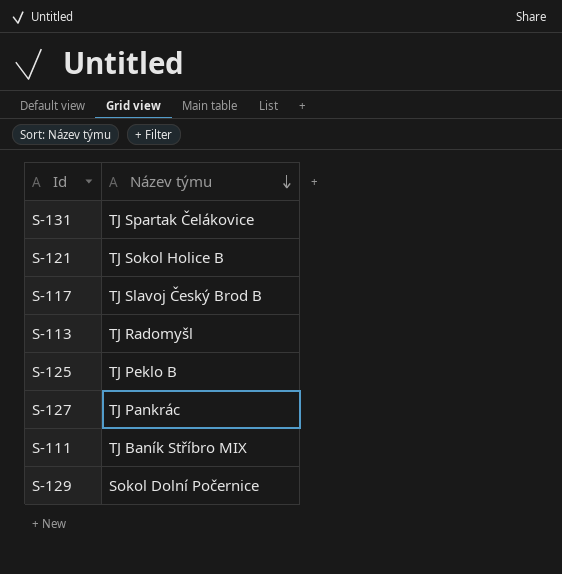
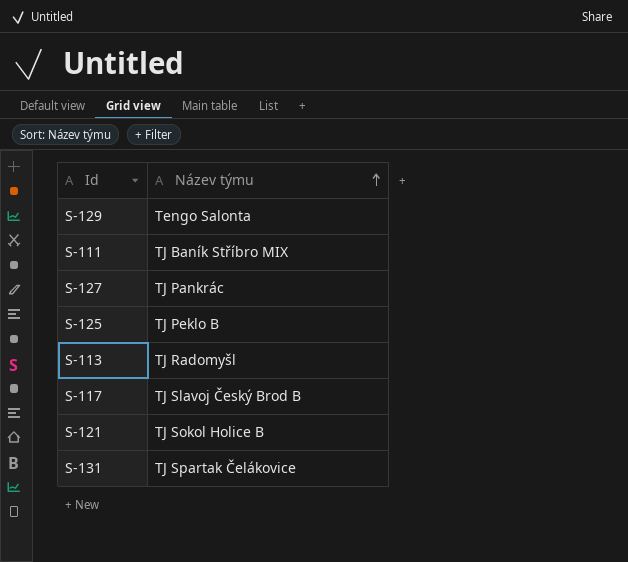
row order: Název týmu descending -> Název týmu ascending
S-129 | Název týmu: Sokol Dolní Počernice -> Tengo Salonta

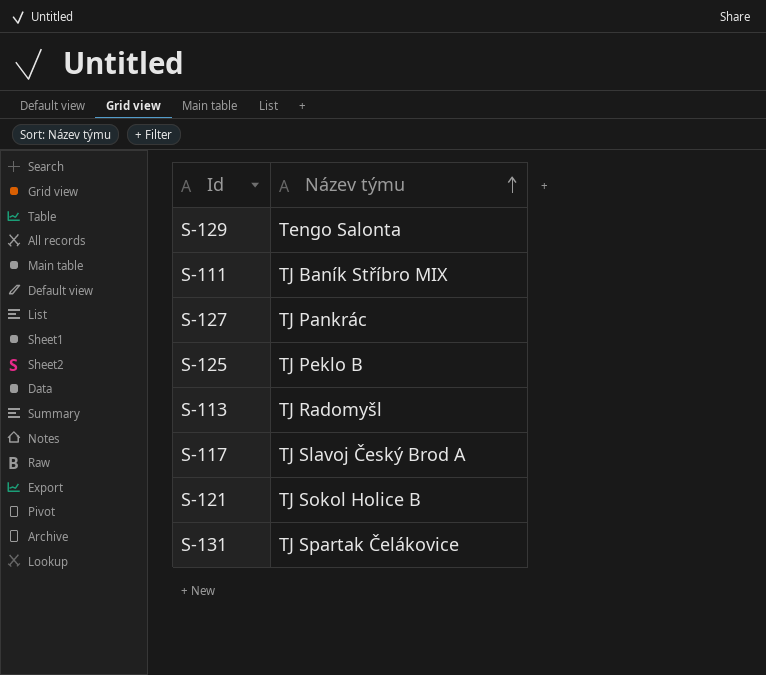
S-117 | Název týmu: TJ Slavoj Český Brod B -> TJ Slavoj Český Brod A

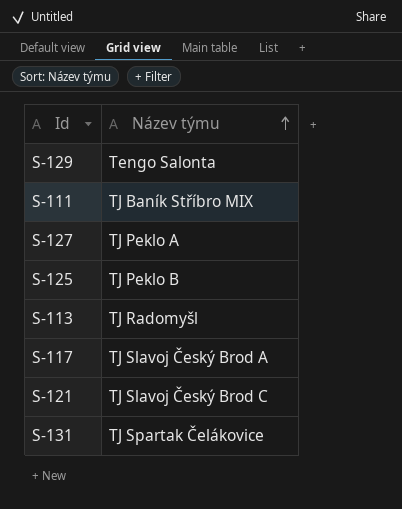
S-127 | Název týmu: TJ Pankrác -> TJ Peklo A
S-121 | Název týmu: TJ Sokol Holice B -> TJ Slavoj Český Brod C

